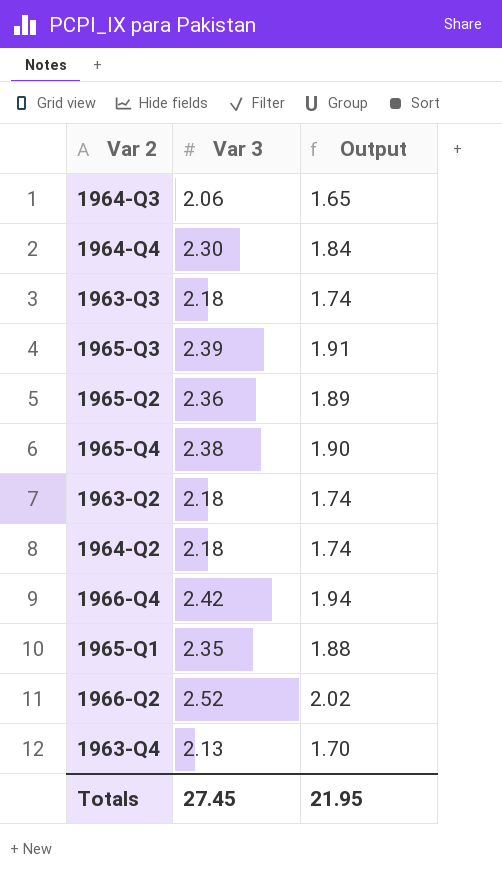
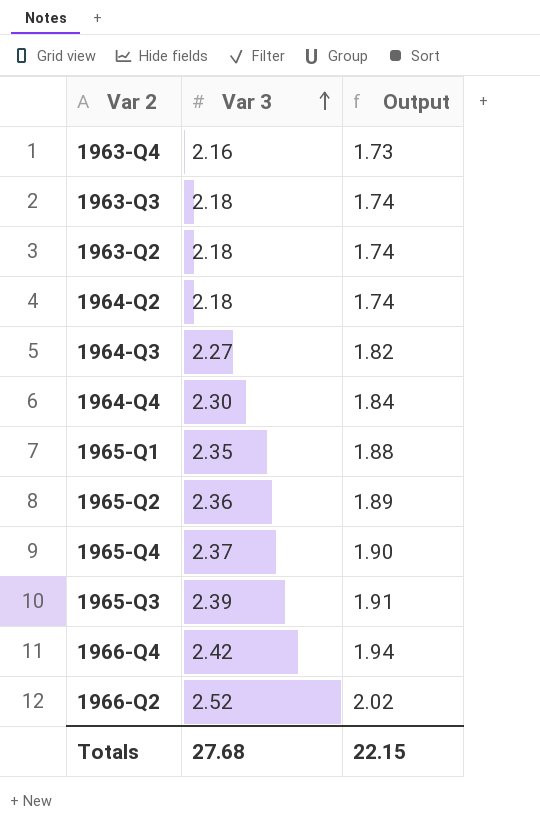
row order: none -> Var 3 ascending
1963-Q4 | Var 3: 2.13 -> 2.16
1963-Q4 | Output: 1.70 -> 1.73
1964-Q3 | Var 3: 2.06 -> 2.27
1964-Q3 | Output: 1.65 -> 1.82
1965-Q4 | Var 3: 2.38 -> 2.37
Totals | Var 3: 27.45 -> 27.68
Totals | Output: 21.95 -> 22.15

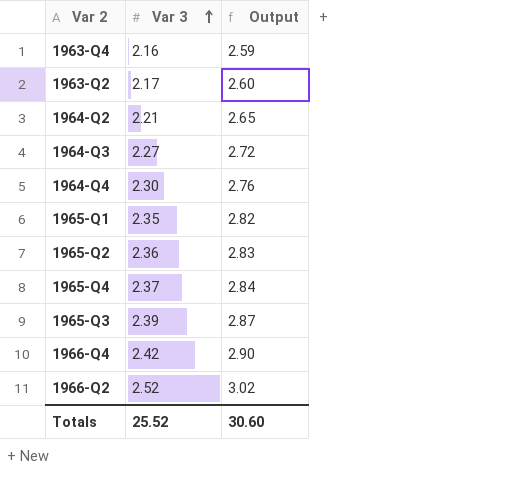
column Output | formula: [Var 3] * 0.8 -> [Var 3] * 1.2
row 1963-Q3: 2.18 | 1.74 -> none
1963-Q2 | Var 3: 2.18 -> 2.17
1964-Q2 | Var 3: 2.18 -> 2.21
Totals | Var 3: 27.68 -> 25.52
Totals | Output: 22.15 -> 30.60

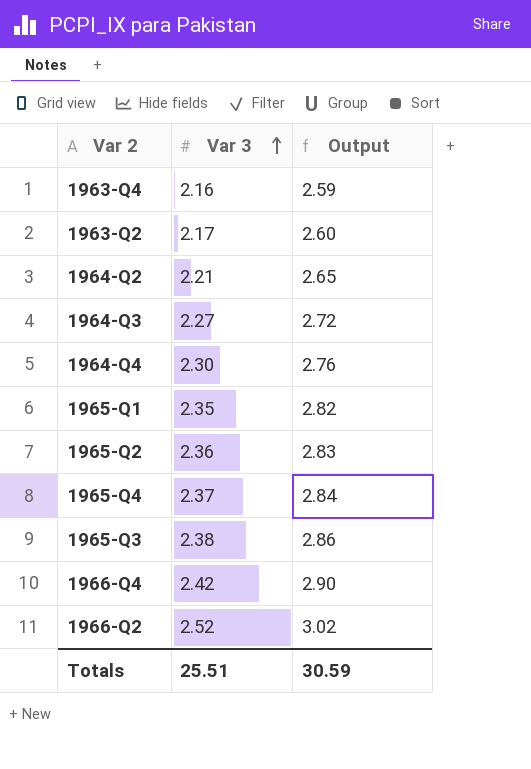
1965-Q3 | Var 3: 2.39 -> 2.38
1965-Q3 | Output: 2.87 -> 2.86
Totals | Var 3: 25.52 -> 25.51
Totals | Output: 30.60 -> 30.59

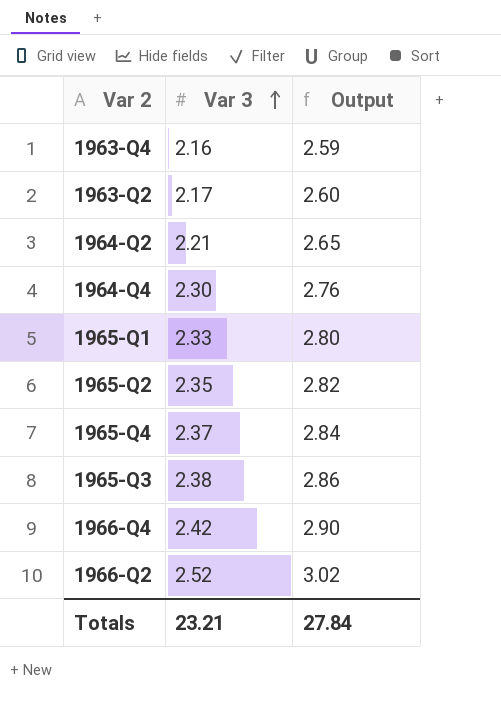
row 1964-Q3: 2.27 | 2.72 -> none
1965-Q1 | Var 3: 2.35 -> 2.33
1965-Q1 | Output: 2.82 -> 2.80
1965-Q2 | Var 3: 2.36 -> 2.35
1965-Q2 | Output: 2.83 -> 2.82
Totals | Var 3: 25.51 -> 23.21
Totals | Output: 30.59 -> 27.84

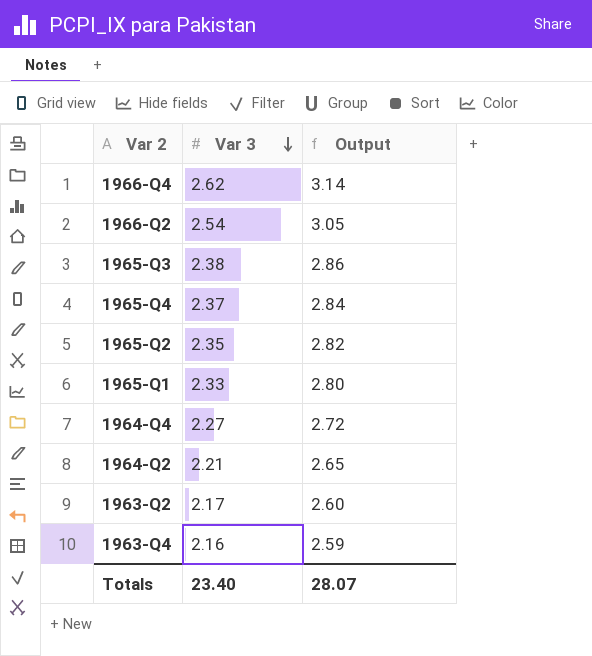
row order: Var 3 ascending -> Var 3 descending
1966-Q4 | Var 3: 2.42 -> 2.62
1966-Q4 | Output: 2.90 -> 3.14
1966-Q2 | Var 3: 2.52 -> 2.54
1966-Q2 | Output: 3.02 -> 3.05
1964-Q4 | Var 3: 2.30 -> 2.27
1964-Q4 | Output: 2.76 -> 2.72
Totals | Var 3: 23.21 -> 23.40
Totals | Output: 27.84 -> 28.07

